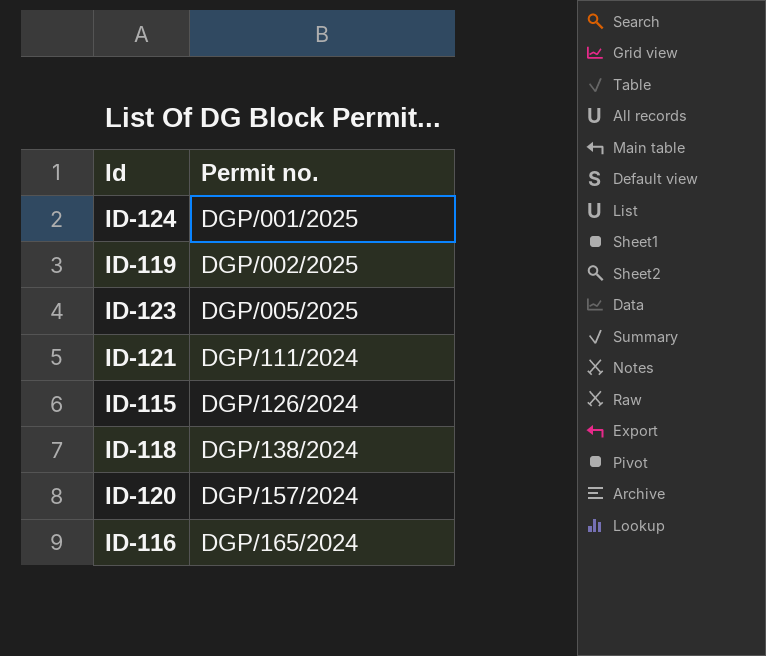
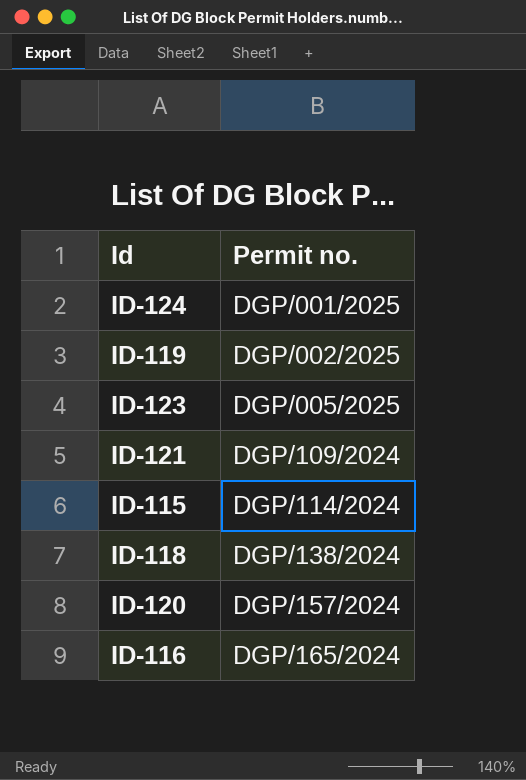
ID-121 | Permit no.: DGP/111/2024 -> DGP/109/2024
ID-115 | Permit no.: DGP/126/2024 -> DGP/114/2024

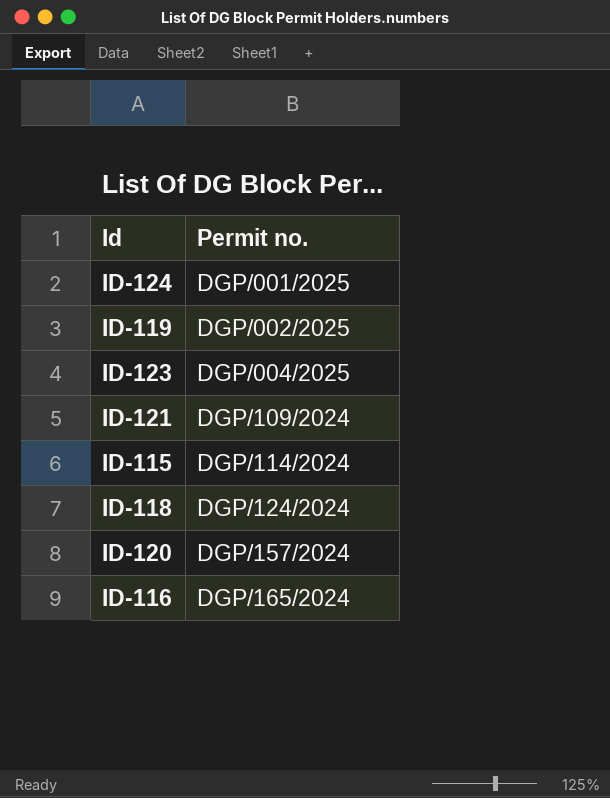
ID-123 | Permit no.: DGP/005/2025 -> DGP/004/2025
ID-118 | Permit no.: DGP/138/2024 -> DGP/124/2024

